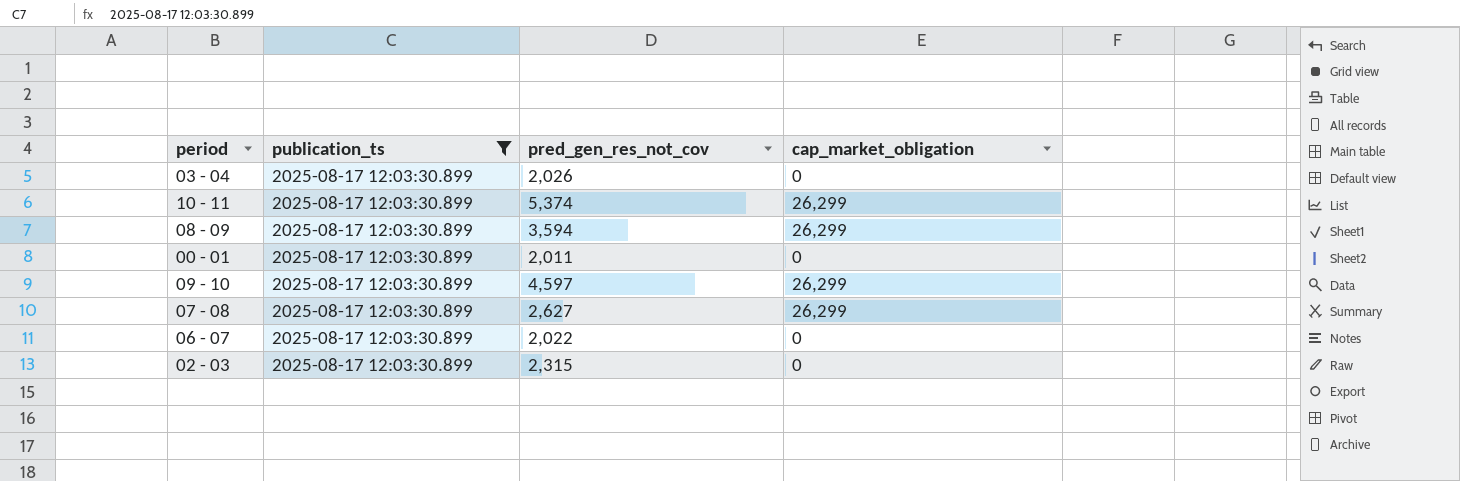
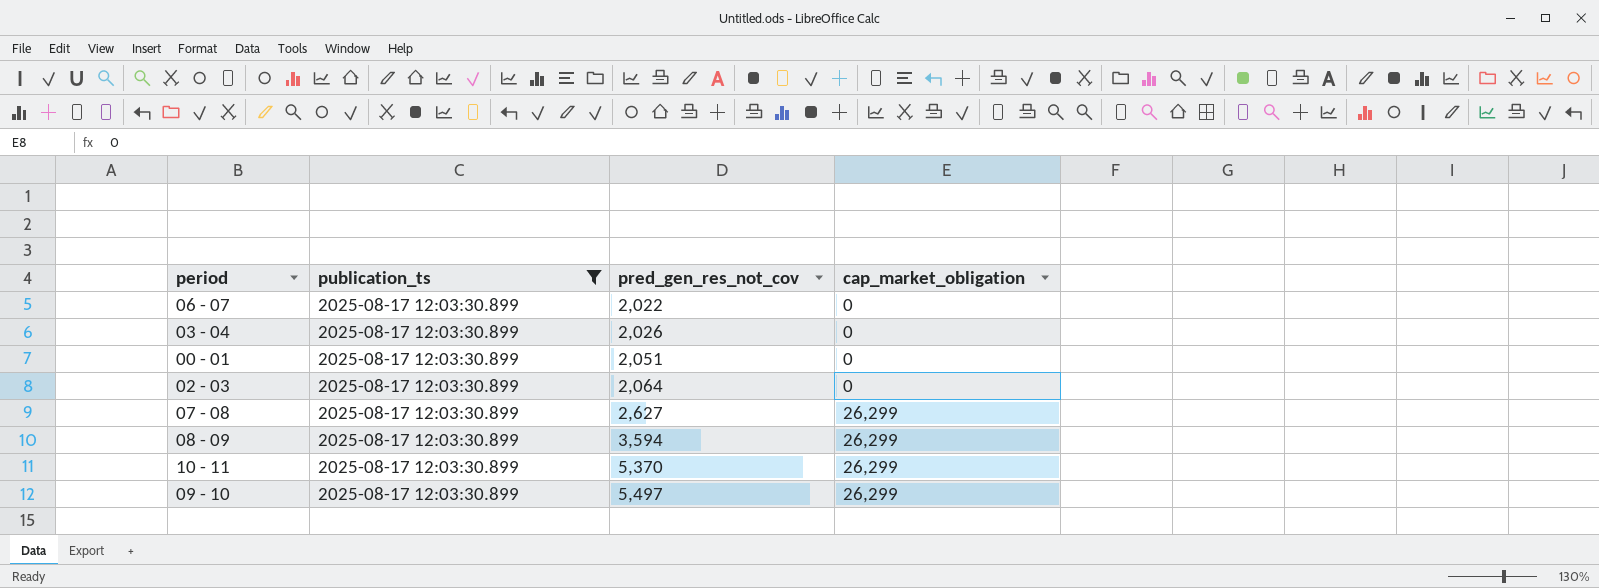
row order: none -> pred_gen_res_not_cov ascending
00 - 01 | pred_gen_res_not_cov: 2,011 -> 2,051
02 - 03 | pred_gen_res_not_cov: 2,315 -> 2,064
10 - 11 | pred_gen_res_not_cov: 5,374 -> 5,370
09 - 10 | pred_gen_res_not_cov: 4,597 -> 5,497

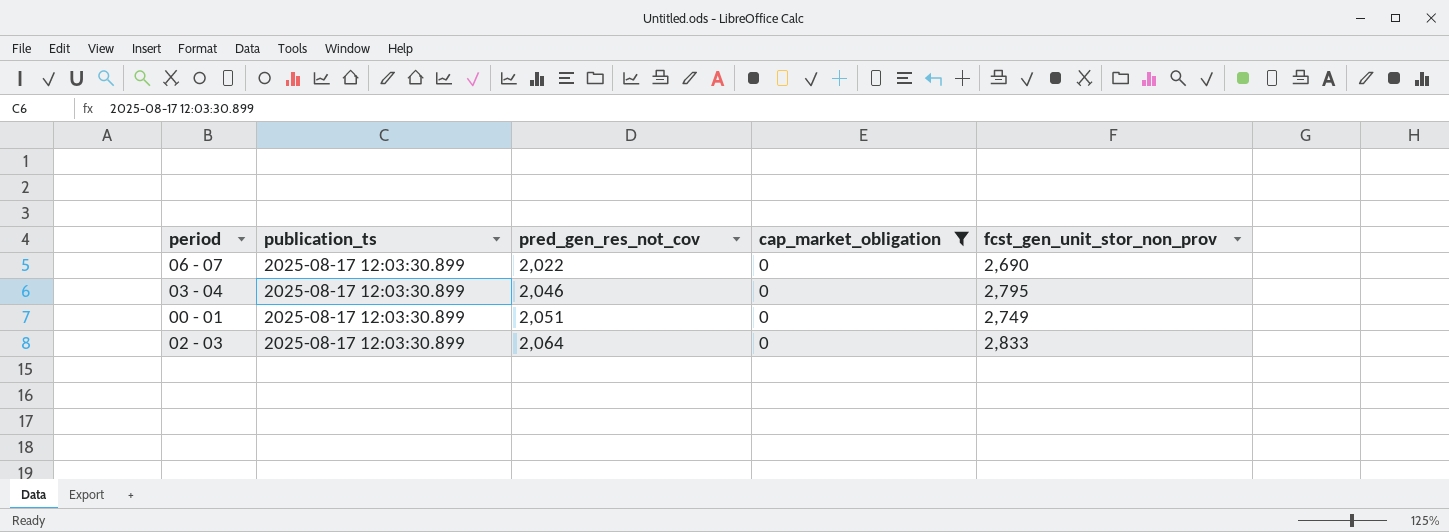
filter: publication_ts = 2025-08-17 12:03:30.899 -> cap_market_obligation = 0
column fcst_gen_unit_stor_non_prov | position: none -> 5
03 - 04 | pred_gen_res_not_cov: 2,026 -> 2,046

